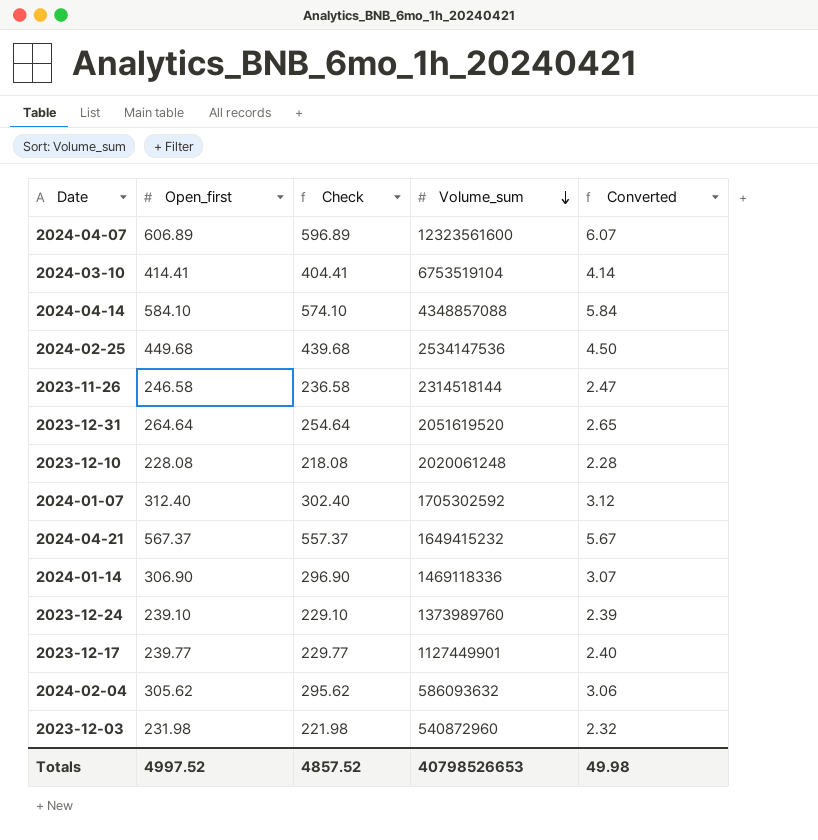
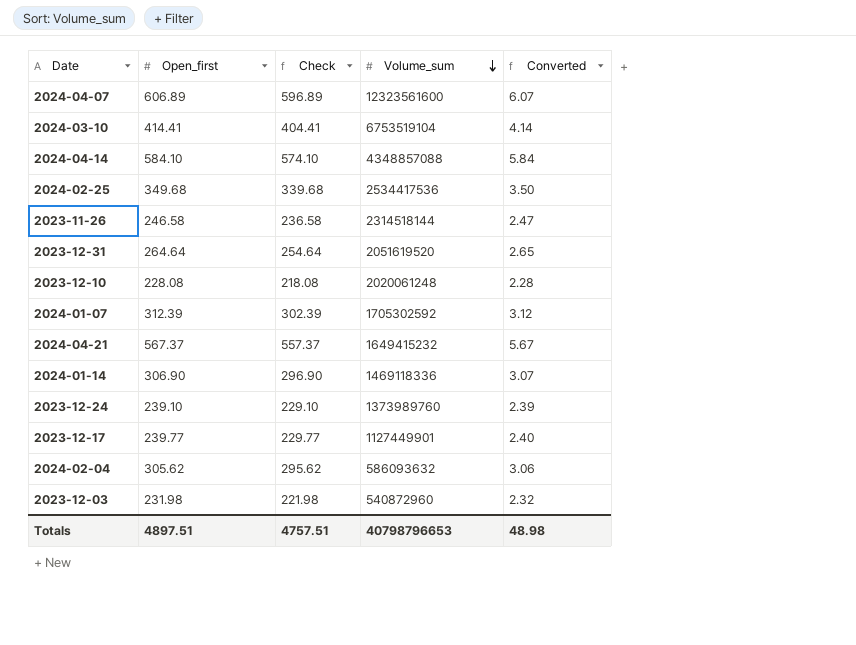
2024-02-25 | Open_first: 449.68 -> 349.68
2024-02-25 | Check: 439.68 -> 339.68
2024-02-25 | Volume_sum: 2534147536 -> 2534417536
2024-02-25 | Converted: 4.50 -> 3.50
2024-01-07 | Open_first: 312.40 -> 312.39
2024-01-07 | Check: 302.40 -> 302.39
Totals | Open_first: 4997.52 -> 4897.51
Totals | Check: 4857.52 -> 4757.51
Totals | Volume_sum: 40798526653 -> 40798796653
Totals | Converted: 49.98 -> 48.98

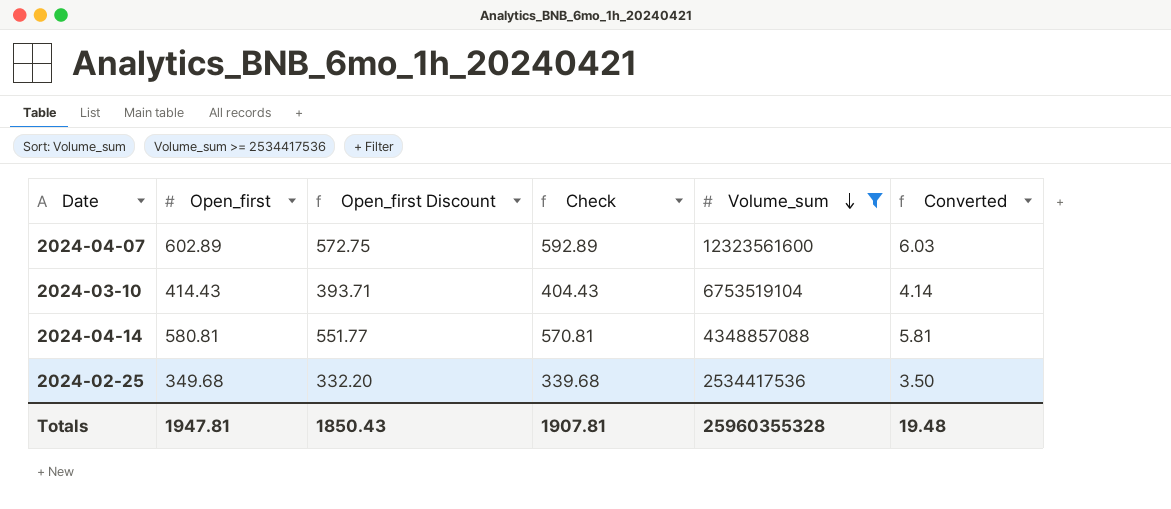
filter: none -> Volume_sum >= 2534417536
column Open_first Discount | formula: none -> [Open_first] * 0.95
2024-04-07 | Open_first: 606.89 -> 602.89
2024-04-07 | Check: 596.89 -> 592.89
2024-04-07 | Converted: 6.07 -> 6.03
2024-03-10 | Open_first: 414.41 -> 414.43
2024-03-10 | Check: 404.41 -> 404.43
2024-04-14 | Open_first: 584.10 -> 580.81
2024-04-14 | Check: 574.10 -> 570.81
2024-04-14 | Converted: 5.84 -> 5.81
Totals | Open_first: 4897.51 -> 1947.81
Totals | Check: 4757.51 -> 1907.81
Totals | Volume_sum: 40798796653 -> 25960355328
Totals | Converted: 48.98 -> 19.48

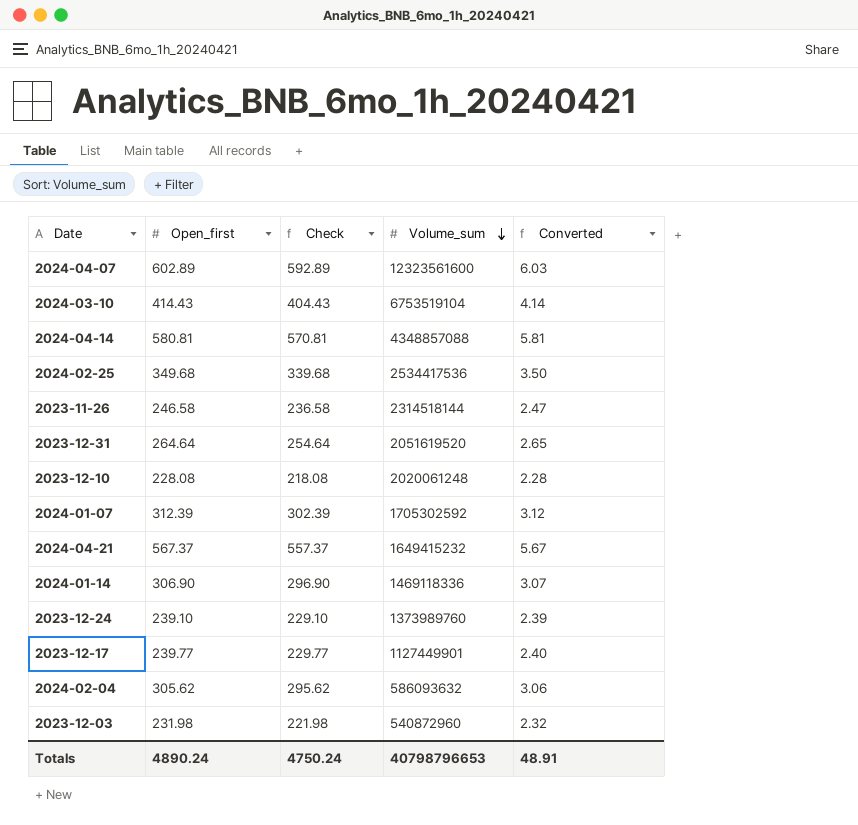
filter: Volume_sum >= 2534417536 -> none
column Open_first Discount | formula: [Open_first] * 0.95 -> none
Totals | Open_first: 1947.81 -> 4890.24
Totals | Check: 1907.81 -> 4750.24
Totals | Volume_sum: 25960355328 -> 40798796653
Totals | Converted: 19.48 -> 48.91

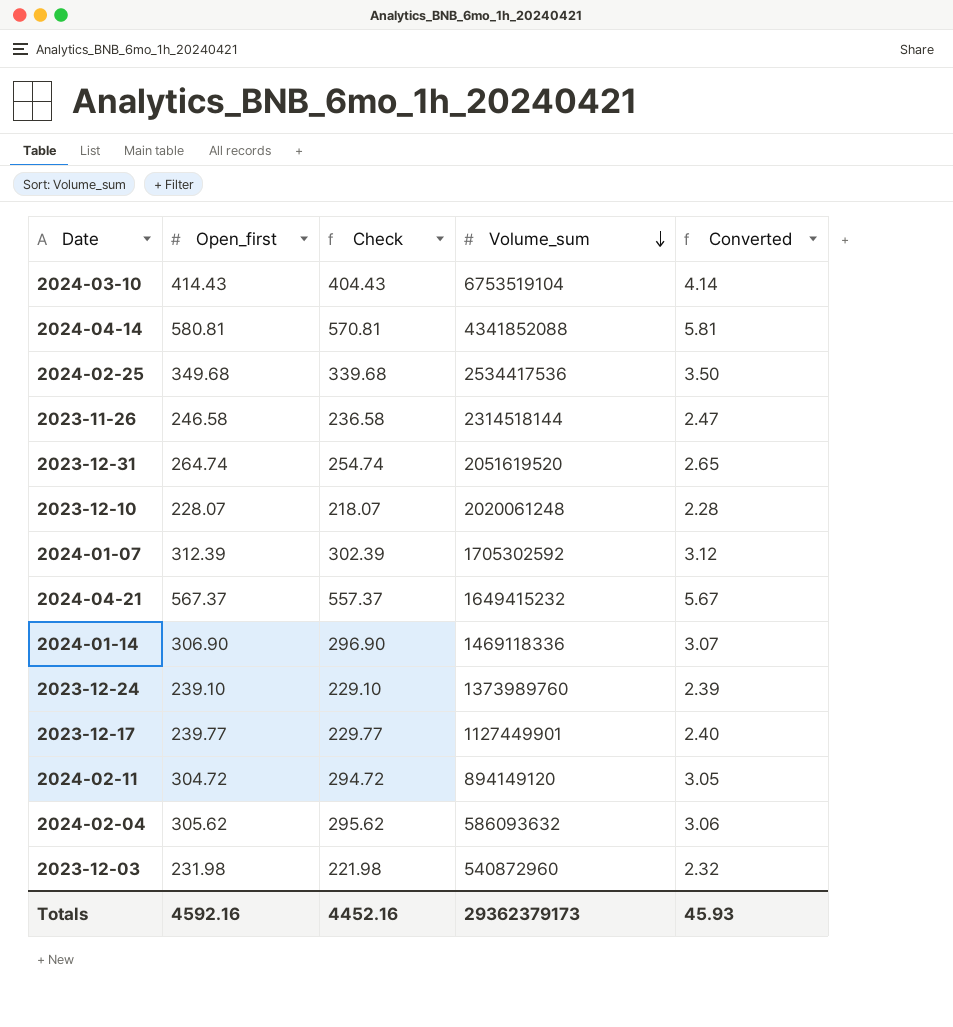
row 2024-04-07: 602.89 | 592.89 | 12323561600 | 6.03 -> none
2024-04-14 | Volume_sum: 4348857088 -> 4341852088
2023-12-31 | Open_first: 264.64 -> 264.74
2023-12-31 | Check: 254.64 -> 254.74
2023-12-10 | Open_first: 228.08 -> 228.07
2023-12-10 | Check: 218.08 -> 218.07
row 2024-02-11: none -> 304.72 | 294.72 | 894149120 | 3.05
Totals | Open_first: 4890.24 -> 4592.16
Totals | Check: 4750.24 -> 4452.16
Totals | Volume_sum: 40798796653 -> 29362379173
Totals | Converted: 48.91 -> 45.93

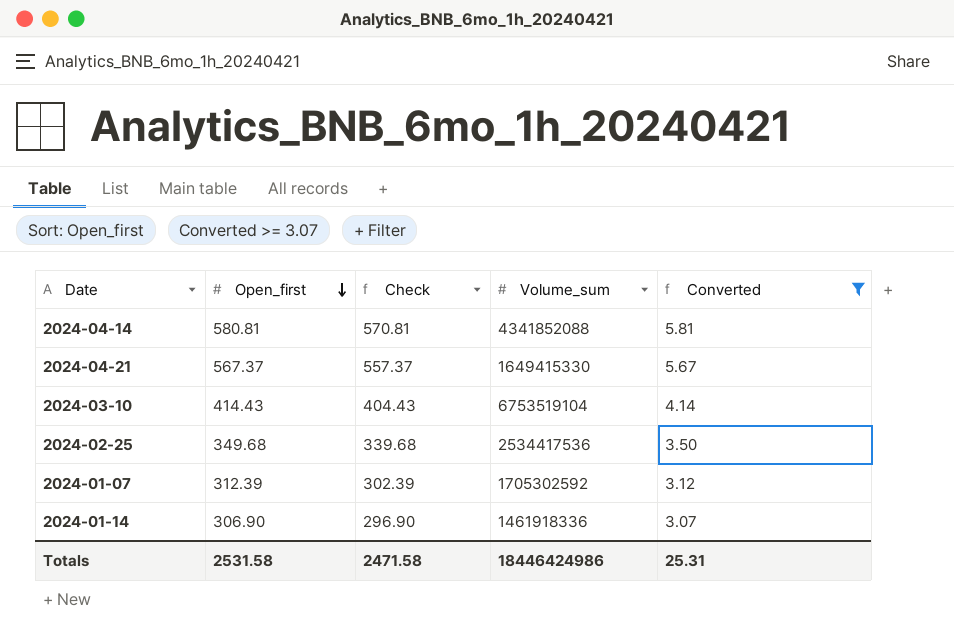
filter: none -> Converted >= 3.07
row order: Volume_sum descending -> Open_first descending
2024-04-21 | Volume_sum: 1649415232 -> 1649415330
2024-01-14 | Volume_sum: 1469118336 -> 1461918336
Totals | Open_first: 4592.16 -> 2531.58
Totals | Check: 4452.16 -> 2471.58
Totals | Volume_sum: 29362379173 -> 18446424986
Totals | Converted: 45.93 -> 25.31

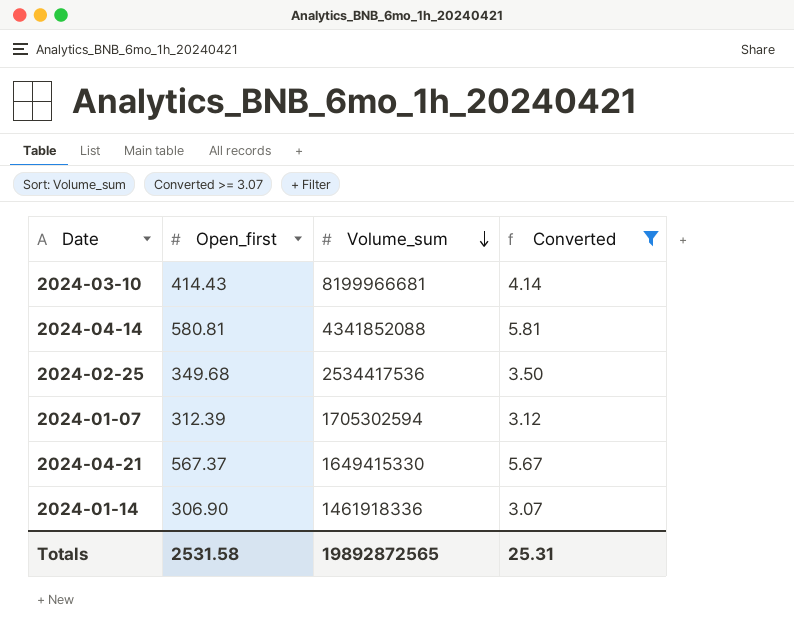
row order: Open_first descending -> Volume_sum descending
column Check | formula: [Open_first] - 10 -> none
2024-03-10 | Volume_sum: 6753519104 -> 8199966681
2024-01-07 | Volume_sum: 1705302592 -> 1705302594
Totals | Volume_sum: 18446424986 -> 19892872565

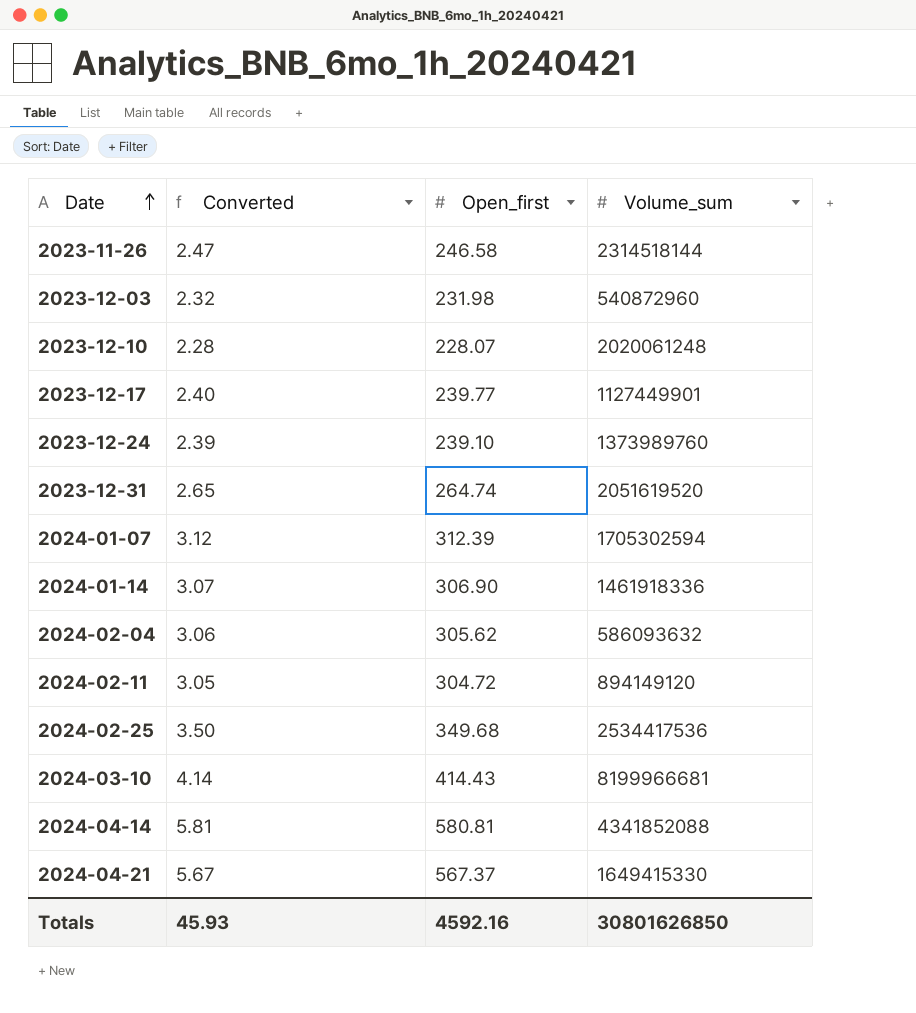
filter: Converted >= 3.07 -> none
row order: Volume_sum descending -> Date ascending
column Converted | position: 4 -> 2
Totals | Converted: 25.31 -> 45.93
Totals | Open_first: 2531.58 -> 4592.16
Totals | Volume_sum: 19892872565 -> 30801626850

